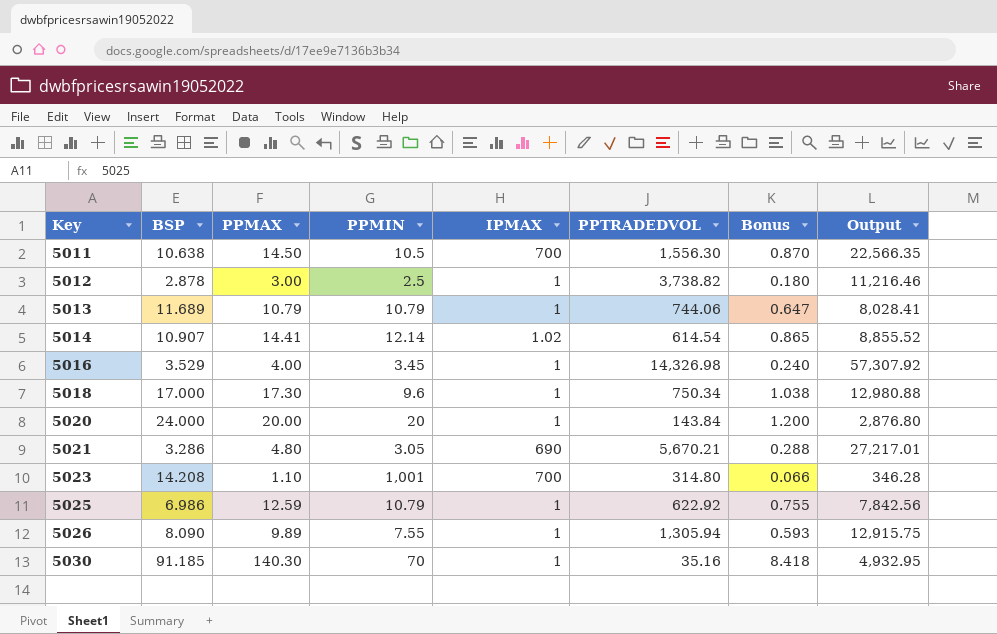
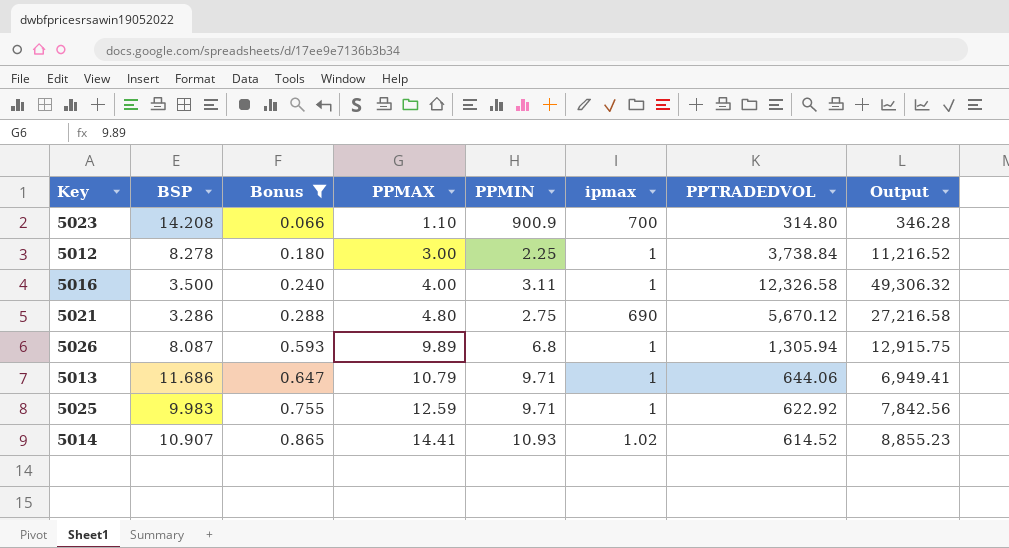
filter: none -> Bonus <= 0.865
row order: Key ascending -> Bonus ascending
column Bonus | position: 7 -> 3
column name: IPMAX -> ipmax
5023 | PPMIN: 1,001 -> 900.9
5012 | BSP: 2.878 -> 8.278
5012 | PPMIN: 2.5 -> 2.25
5012 | PPTRADEDVOL: 3,738.82 -> 3,738.84
5012 | Output: 11,216.46 -> 11,216.52
5016 | BSP: 3.529 -> 3.500
5016 | PPMIN: 3.45 -> 3.11
5016 | PPTRADEDVOL: 14,326.98 -> 12,326.58
5016 | Output: 57,307.92 -> 49,306.32
5021 | PPMIN: 3.05 -> 2.75
5021 | PPTRADEDVOL: 5,670.21 -> 5,670.12
5021 | Output: 27,217.01 -> 27,216.58
5026 | BSP: 8.090 -> 8.087
5026 | PPMIN: 7.55 -> 6.8
5013 | BSP: 11.689 -> 11.686
5013 | PPMIN: 10.79 -> 9.71
5013 | PPTRADEDVOL: 744.06 -> 644.06
5013 | Output: 8,028.41 -> 6,949.41
5025 | BSP: 6.986 -> 9.983
5025 | PPMIN: 10.79 -> 9.71
5014 | PPMIN: 12.14 -> 10.93
5014 | PPTRADEDVOL: 614.54 -> 614.52
5014 | Output: 8,855.52 -> 8,855.23

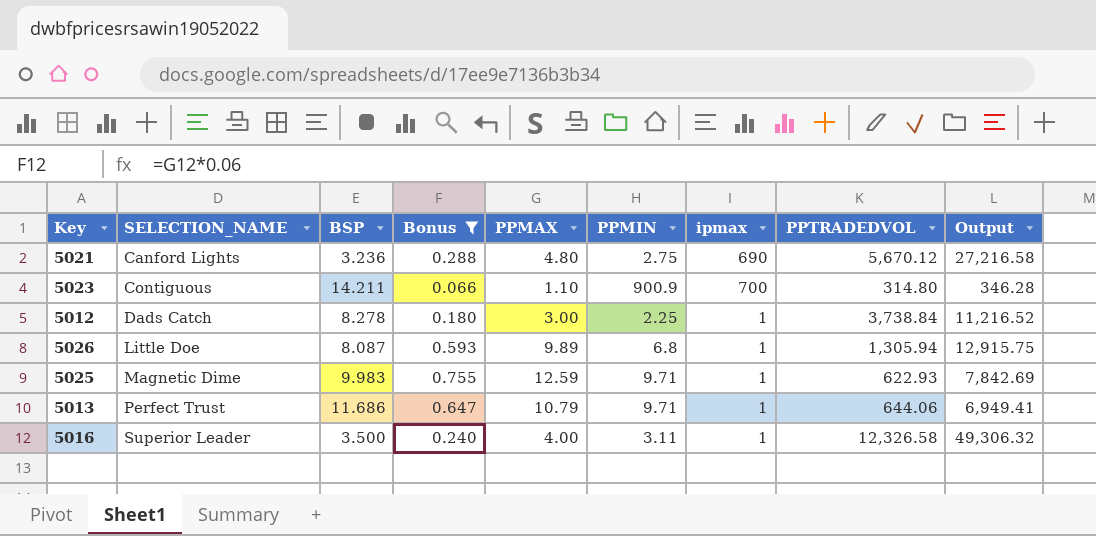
row order: Bonus ascending -> SELECTION_NAME ascending
column SELECTION_NAME | position: none -> 2
row 5014: 10.907 | 0.865 | 14.41 | 10.93 | 1.02 | 614.52 | 8,855.23 -> none
5021 | BSP: 3.286 -> 3.236
5023 | BSP: 14.208 -> 14.211
5025 | PPTRADEDVOL: 622.92 -> 622.93
5025 | Output: 7,842.56 -> 7,842.69

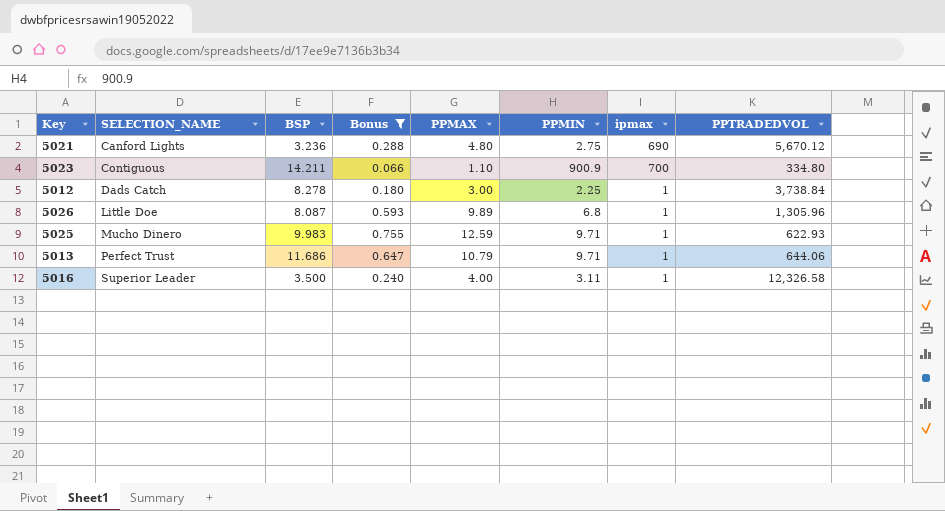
column Output | formula: [PPMAX] * [PPTRADEDVOL] -> none
5023 | PPTRADEDVOL: 314.80 -> 334.80
5026 | PPTRADEDVOL: 1,305.94 -> 1,305.96
5025 | SELECTION_NAME: Magnetic Dime -> Mucho Dinero

